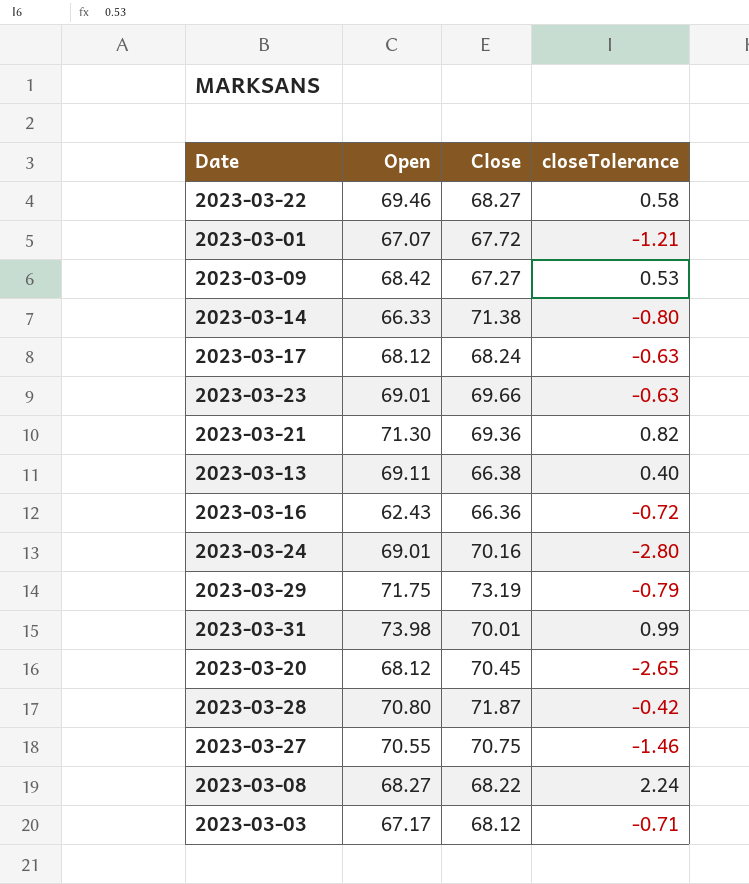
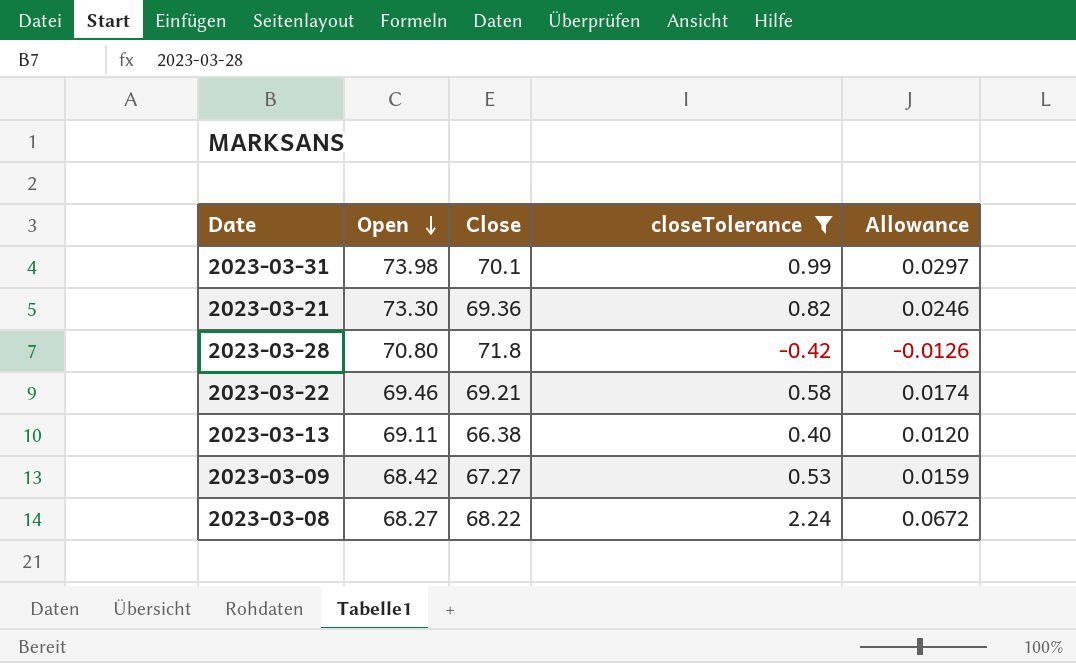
filter: none -> closeTolerance >= -0.42
row order: none -> Open descending
column Allowance | formula: none -> [closeTolerance] * 0.03
2023-03-31 | Close: 70.01 -> 70.1
2023-03-21 | Open: 71.30 -> 73.30
2023-03-28 | Close: 71.87 -> 71.8
2023-03-22 | Close: 68.27 -> 69.21

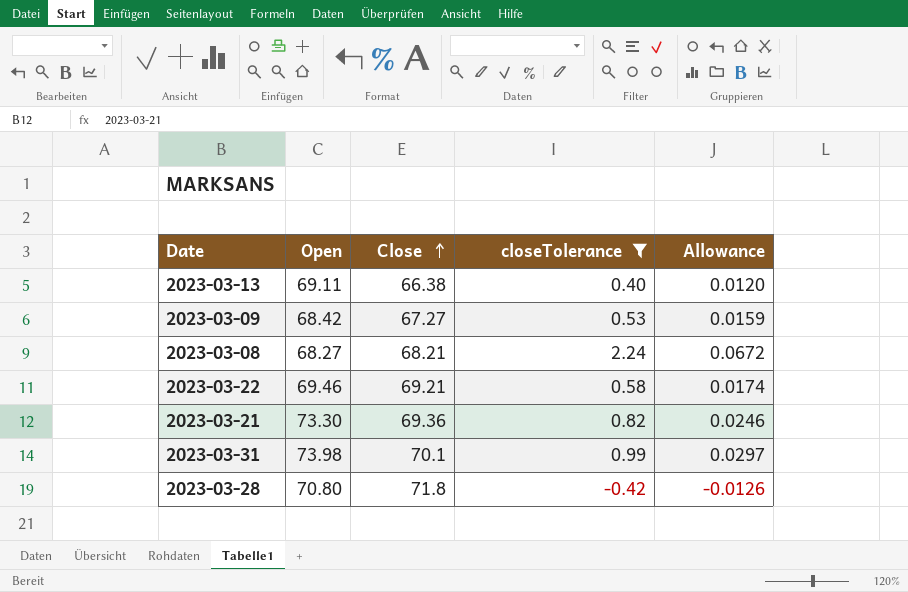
row order: Open descending -> Close ascending
2023-03-08 | Close: 68.22 -> 68.21

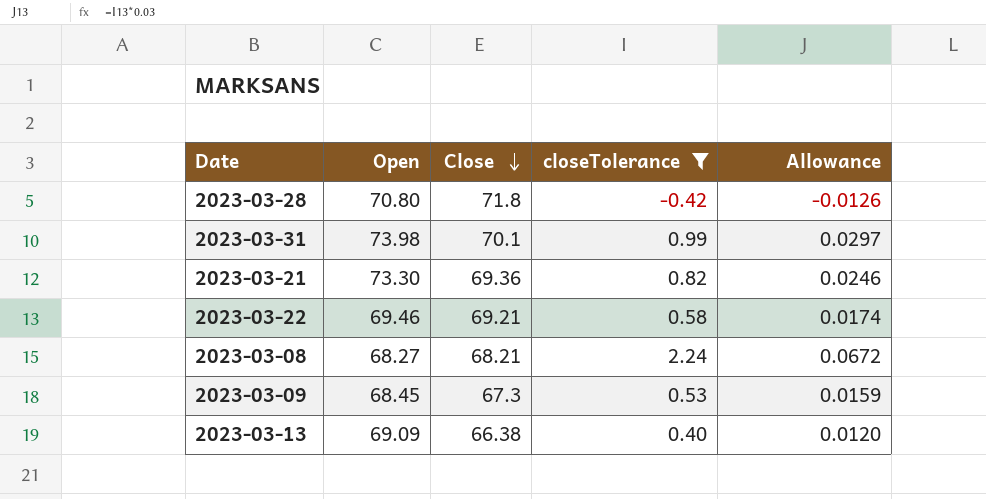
row order: Close ascending -> Close descending
2023-03-09 | Open: 68.42 -> 68.45
2023-03-09 | Close: 67.27 -> 67.3
2023-03-13 | Open: 69.11 -> 69.09

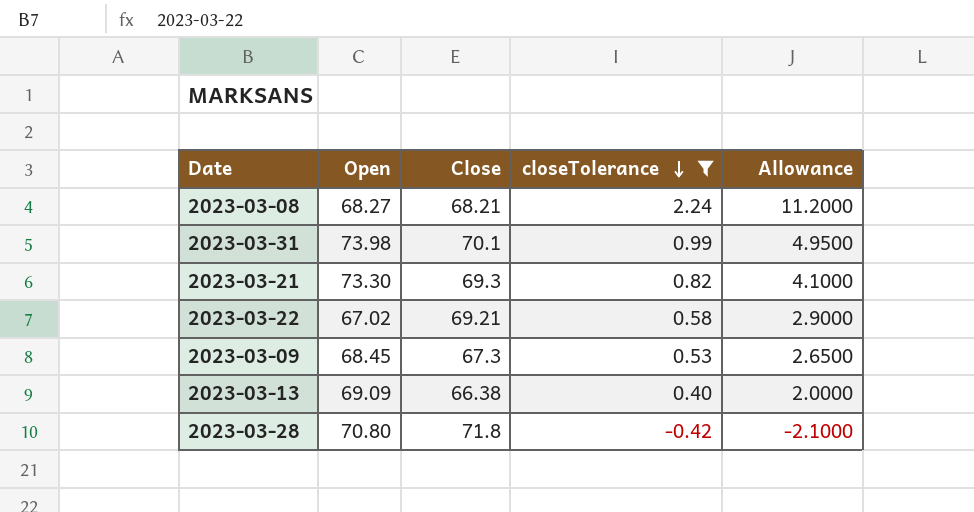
row order: Close descending -> closeTolerance descending
column Allowance | formula: [closeTolerance] * 0.03 -> [closeTolerance] * 5
2023-03-21 | Close: 69.36 -> 69.3
2023-03-22 | Open: 69.46 -> 67.02

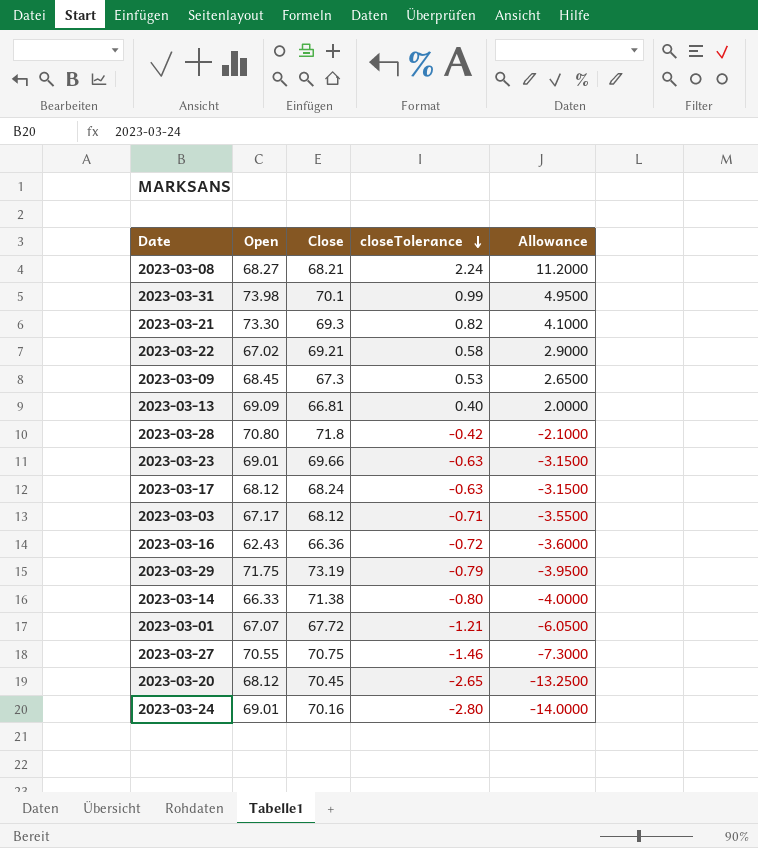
filter: closeTolerance >= -0.42 -> none
2023-03-13 | Close: 66.38 -> 66.81

